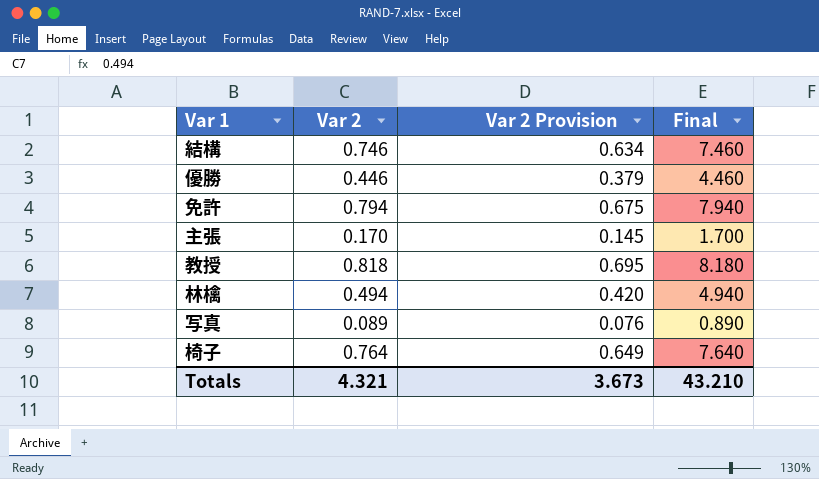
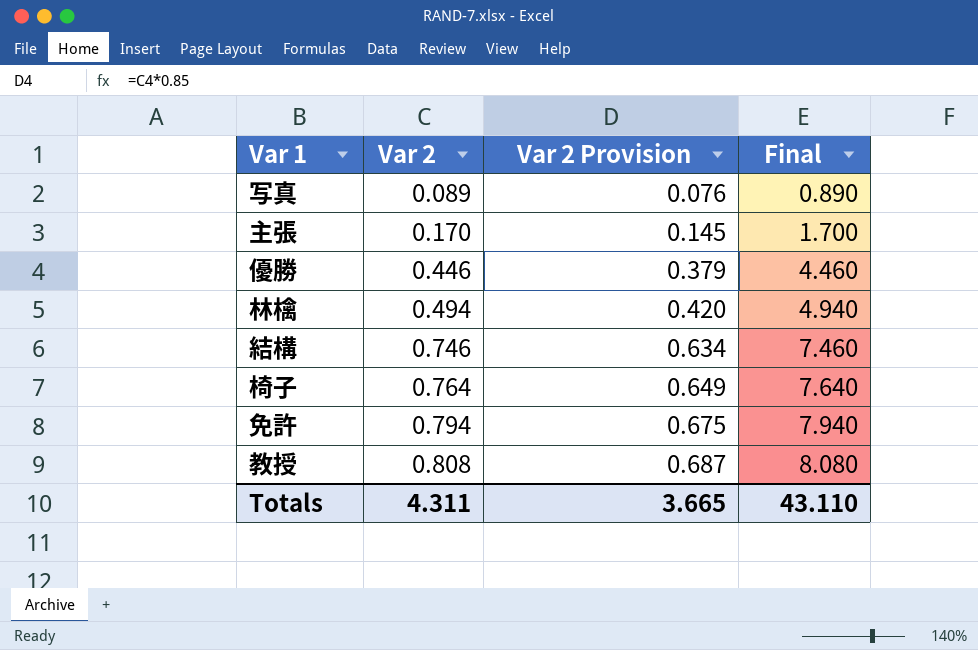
row order: none -> Var 2 ascending
教授 | Var 2: 0.818 -> 0.808
教授 | Var 2 Provision: 0.695 -> 0.687
教授 | Final: 8.180 -> 8.080
Totals | Var 2: 4.321 -> 4.311
Totals | Var 2 Provision: 3.673 -> 3.665
Totals | Final: 43.210 -> 43.110

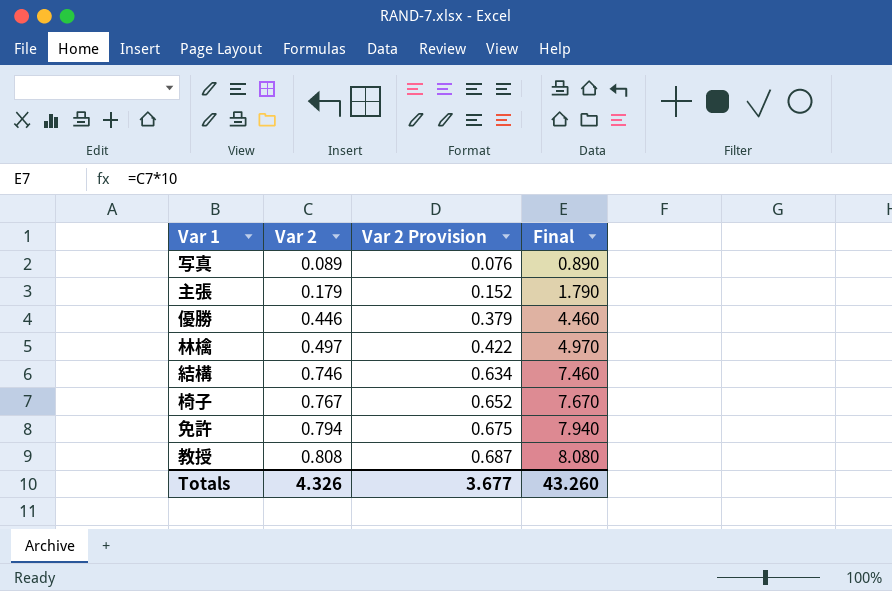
主張 | Var 2: 0.170 -> 0.179
主張 | Var 2 Provision: 0.145 -> 0.152
主張 | Final: 1.700 -> 1.790
林檎 | Var 2: 0.494 -> 0.497
林檎 | Var 2 Provision: 0.420 -> 0.422
林檎 | Final: 4.940 -> 4.970
椅子 | Var 2: 0.764 -> 0.767
椅子 | Var 2 Provision: 0.649 -> 0.652
椅子 | Final: 7.640 -> 7.670
Totals | Var 2: 4.311 -> 4.326
Totals | Var 2 Provision: 3.665 -> 3.677
Totals | Final: 43.110 -> 43.260

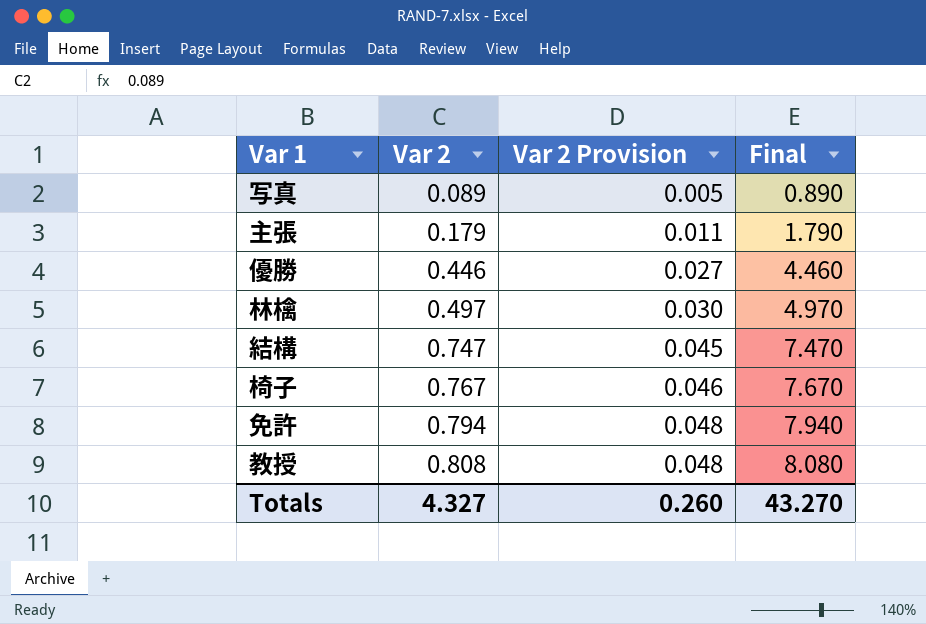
column Var 2 Provision | formula: [Var 2] * 0.85 -> [Var 2] * 0.06
結構 | Var 2: 0.746 -> 0.747
結構 | Final: 7.460 -> 7.470
Totals | Var 2: 4.326 -> 4.327
Totals | Var 2 Provision: 3.677 -> 0.260
Totals | Final: 43.260 -> 43.270

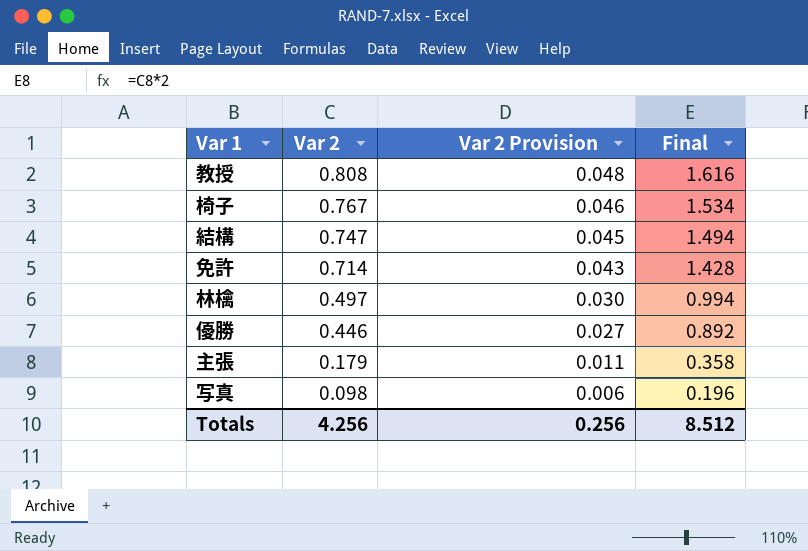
row order: Var 2 ascending -> Var 2 descending
column Final | formula: [Var 2] * 10 -> [Var 2] * 2
免許 | Var 2: 0.794 -> 0.714
免許 | Var 2 Provision: 0.048 -> 0.043
写真 | Var 2: 0.089 -> 0.098
写真 | Var 2 Provision: 0.005 -> 0.006
Totals | Var 2: 4.327 -> 4.256
Totals | Var 2 Provision: 0.260 -> 0.256
Totals | Final: 43.270 -> 8.512

